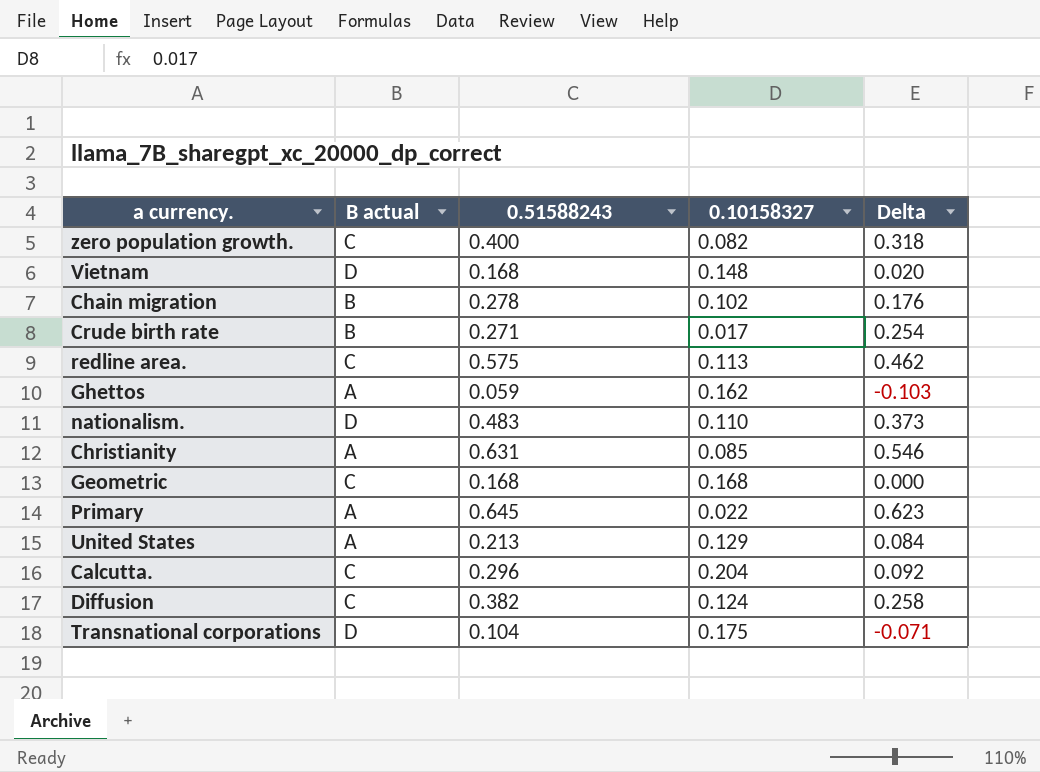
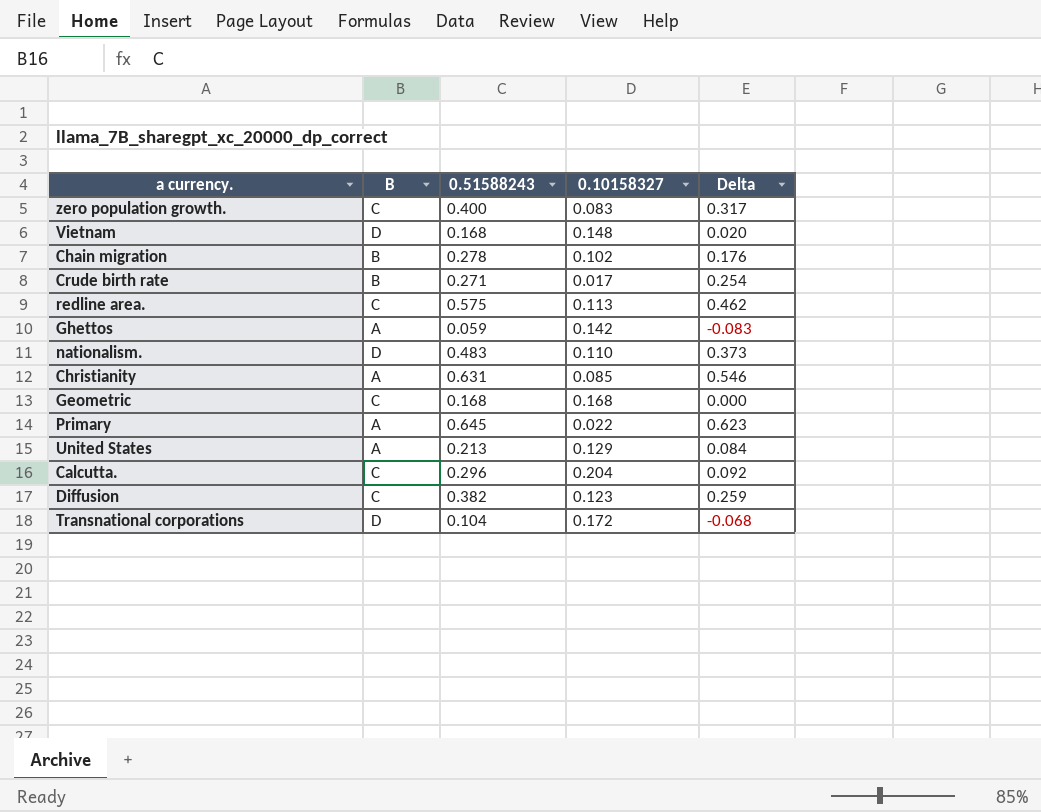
column name: B actual -> B
zero population growth. | 0.10158327: 0.082 -> 0.083
zero population growth. | Delta: 0.318 -> 0.317
Ghettos | 0.10158327: 0.162 -> 0.142
Ghettos | Delta: -0.103 -> -0.083
Diffusion | 0.10158327: 0.124 -> 0.123
Diffusion | Delta: 0.258 -> 0.259
Transnational corporations | 0.10158327: 0.175 -> 0.172
Transnational corporations | Delta: -0.071 -> -0.068

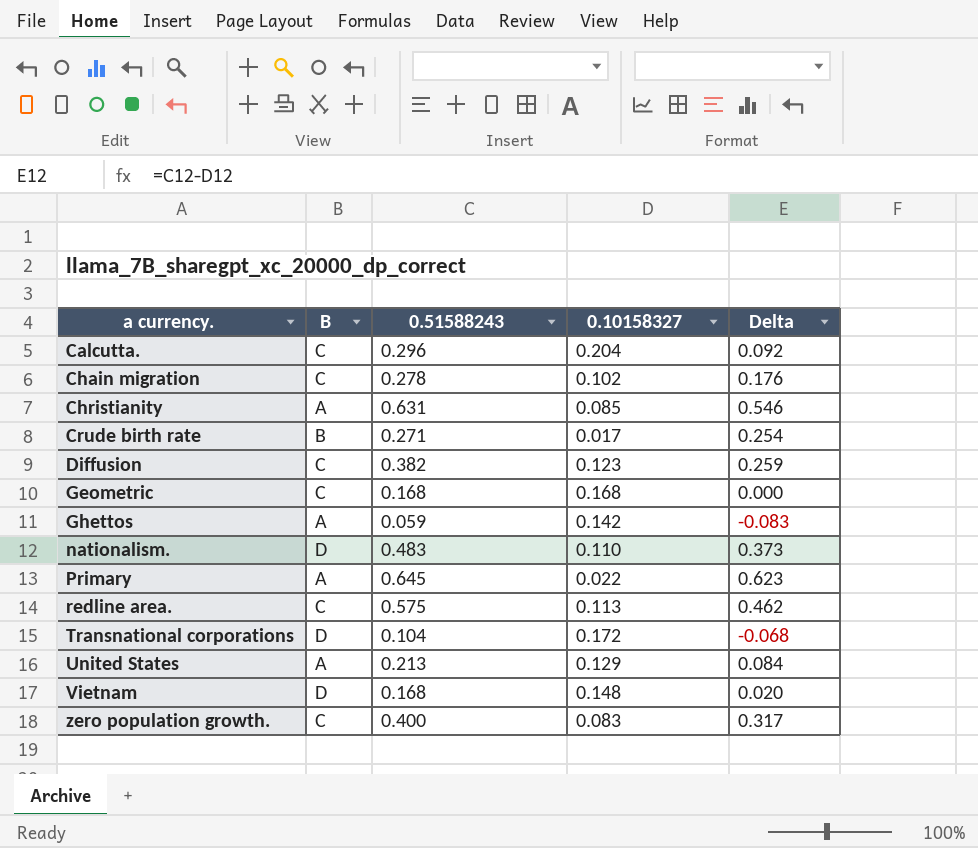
row order: none -> a currency. ascending
Chain migration | B: B -> C

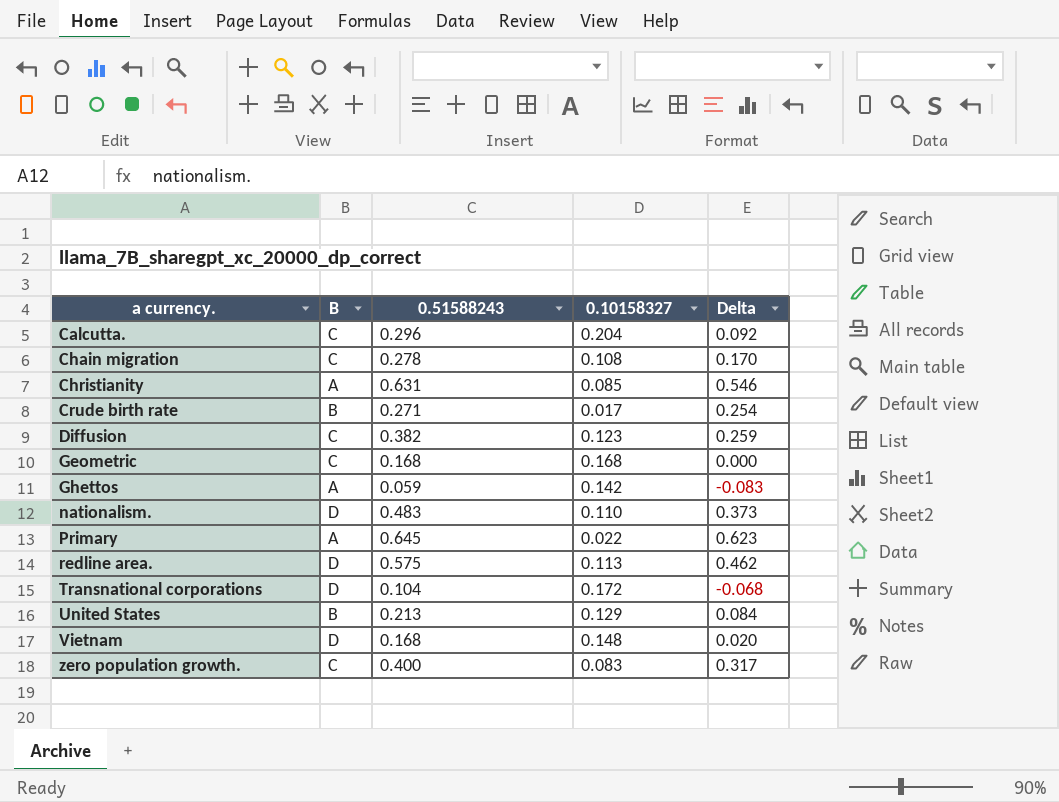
Chain migration | 0.10158327: 0.102 -> 0.108
Chain migration | Delta: 0.176 -> 0.170
redline area. | B: C -> D
United States | B: A -> B

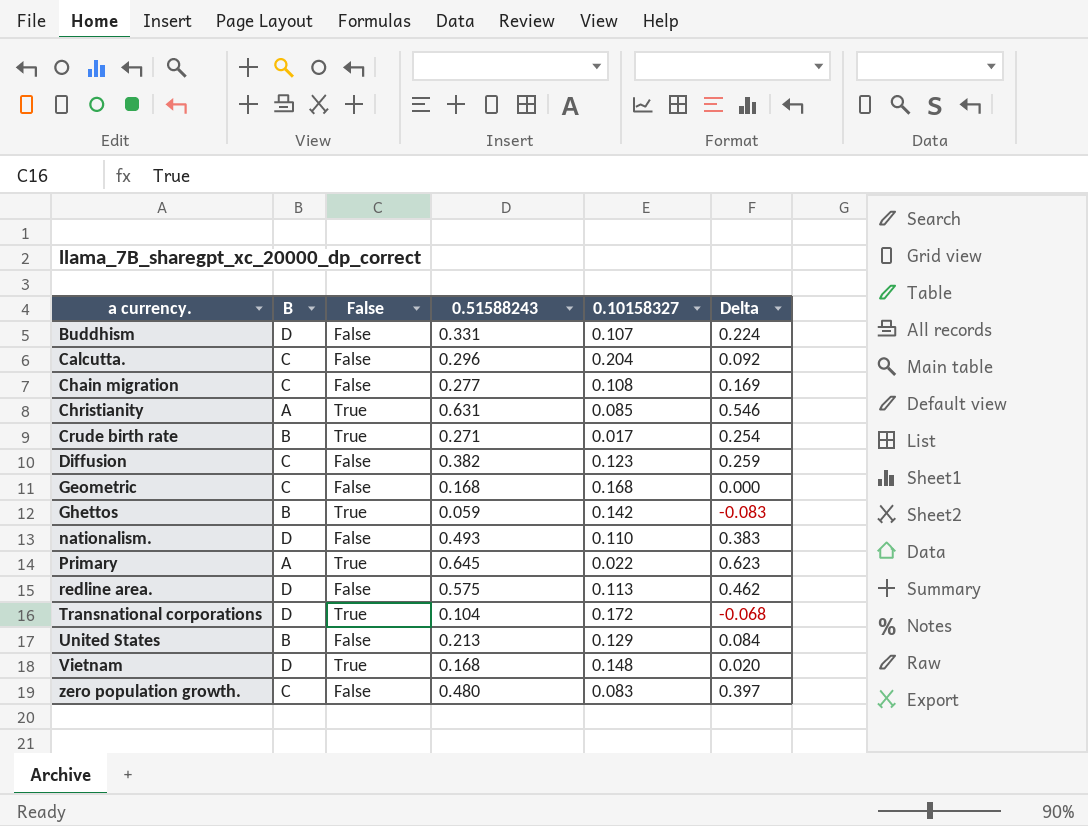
column False | position: none -> 3
row Buddhism: none -> D | False | 0.331 | 0.107 | 0.224
Chain migration | 0.51588243: 0.278 -> 0.277
Chain migration | Delta: 0.170 -> 0.169
Ghettos | B: A -> B
nationalism. | 0.51588243: 0.483 -> 0.493
nationalism. | Delta: 0.373 -> 0.383
zero population growth. | 0.51588243: 0.400 -> 0.480
zero population growth. | Delta: 0.317 -> 0.397

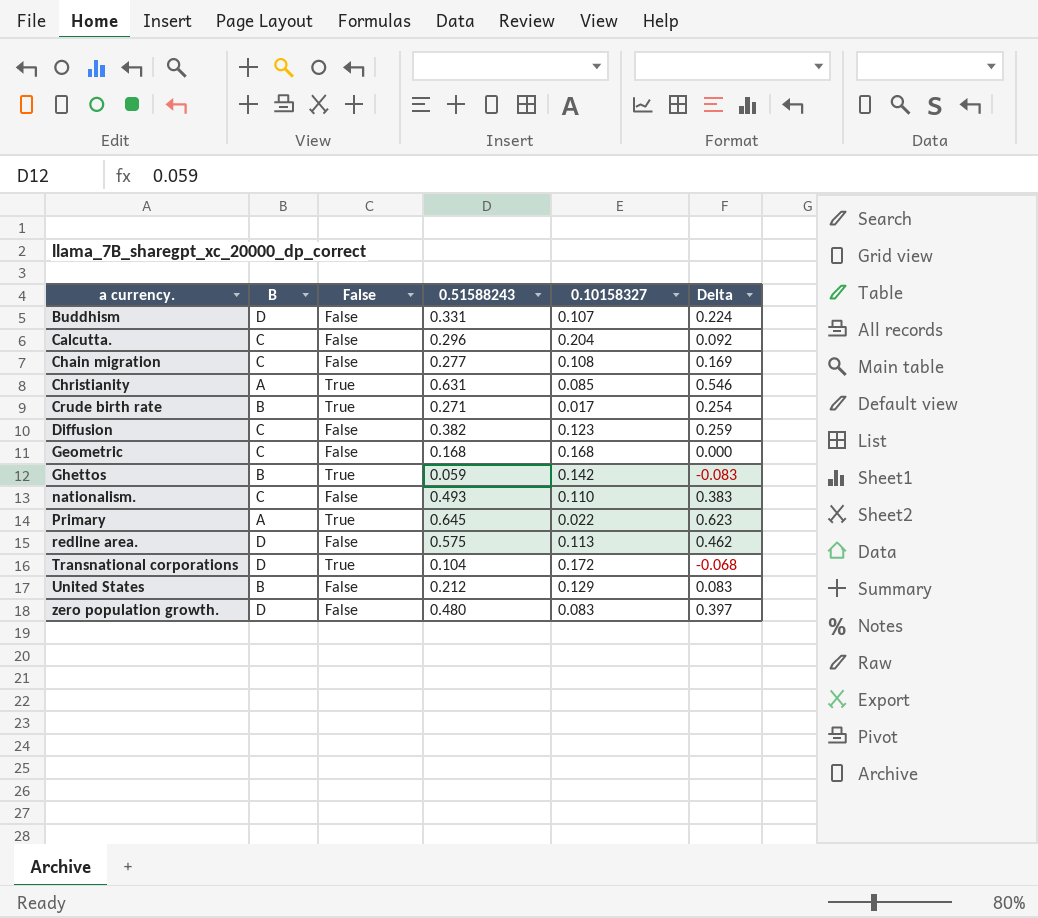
row Vietnam: D | True | 0.168 | 0.148 | 0.020 -> none
nationalism. | B: D -> C
United States | 0.51588243: 0.213 -> 0.212
United States | Delta: 0.084 -> 0.083
zero population growth. | B: C -> D

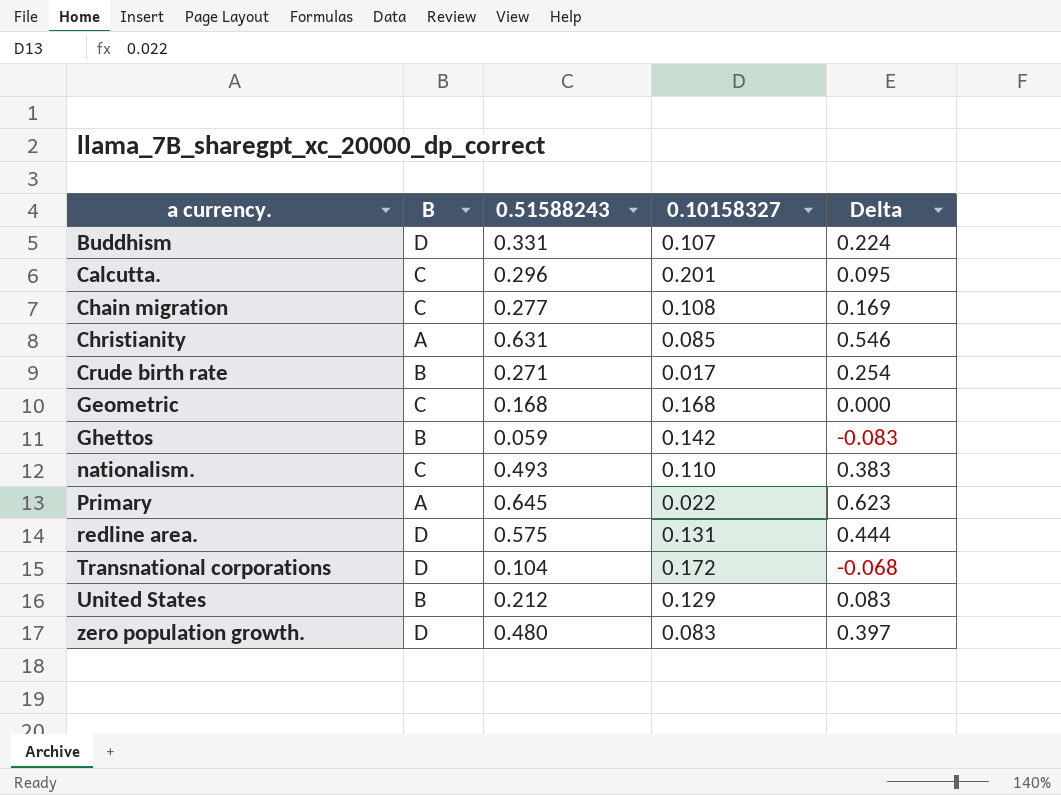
column False | position: 3 -> none
row Diffusion: C | False | 0.382 | 0.123 | 0.259 -> none
Calcutta. | 0.10158327: 0.204 -> 0.201
Calcutta. | Delta: 0.092 -> 0.095
redline area. | 0.10158327: 0.113 -> 0.131
redline area. | Delta: 0.462 -> 0.444

